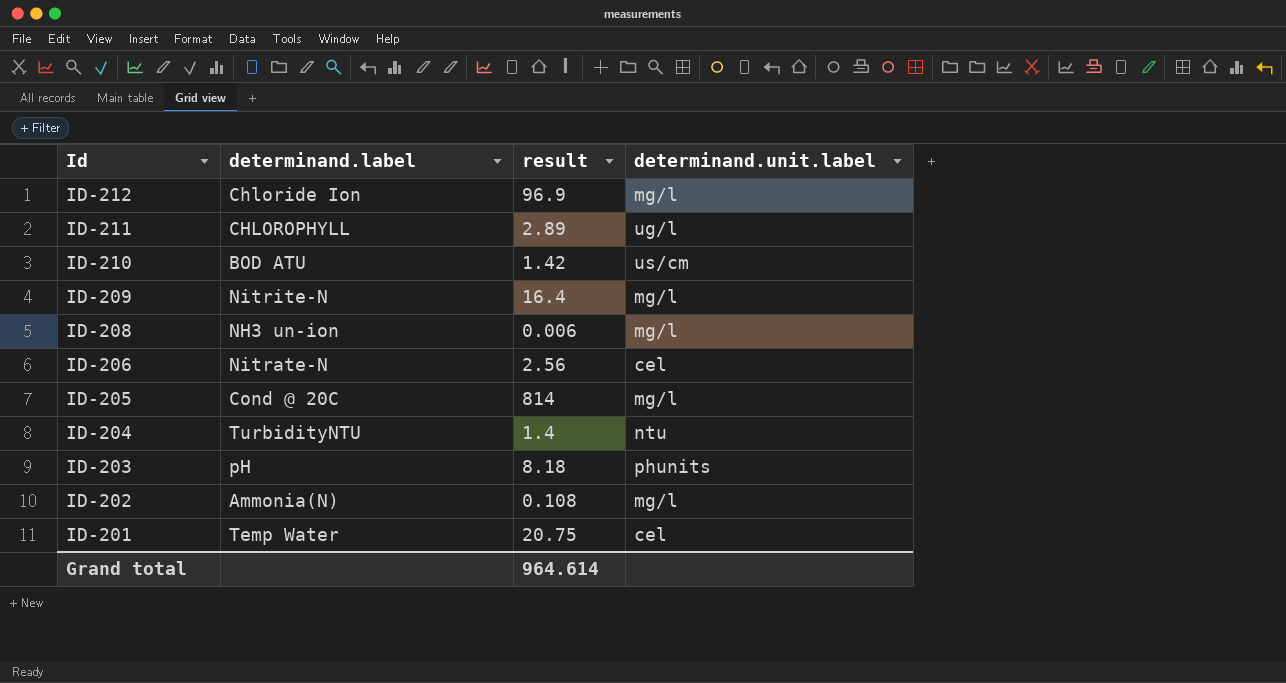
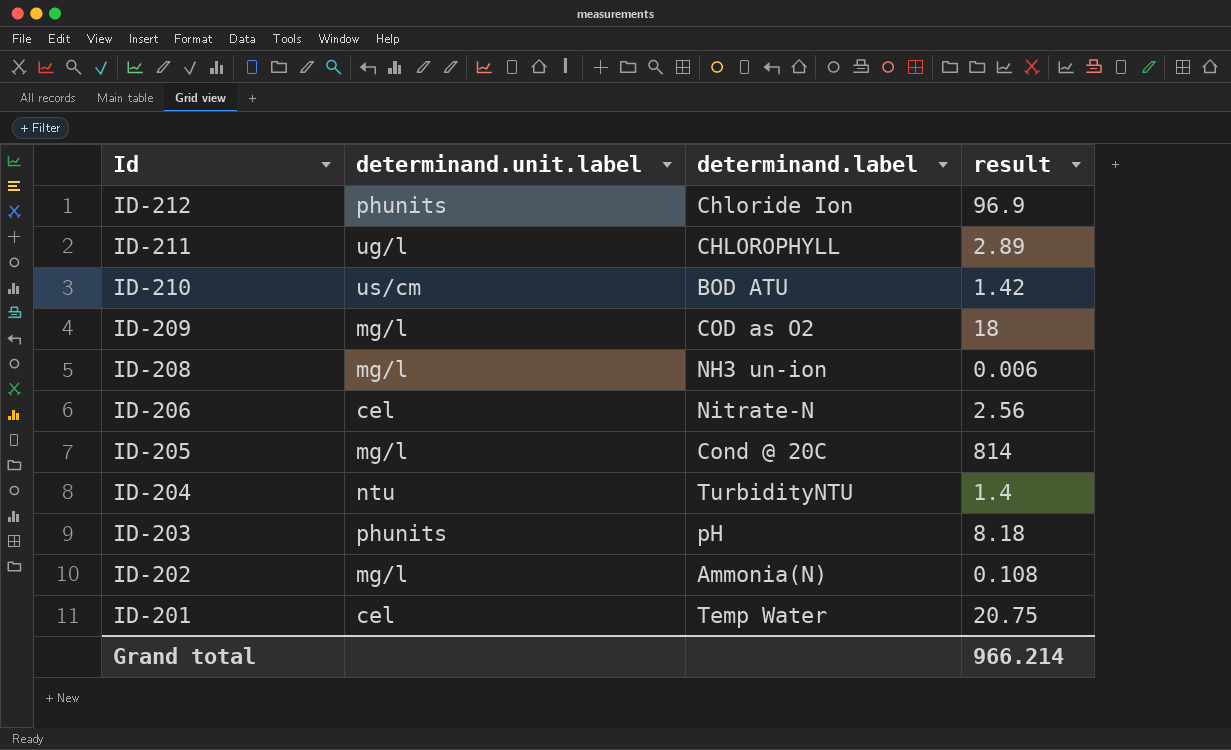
column determinand.unit.label | position: 4 -> 2
ID-212 | determinand.unit.label: mg/l -> phunits
ID-209 | determinand.label: Nitrite-N -> COD as O2
ID-209 | result: 16.4 -> 18
Grand total | result: 964.614 -> 966.214

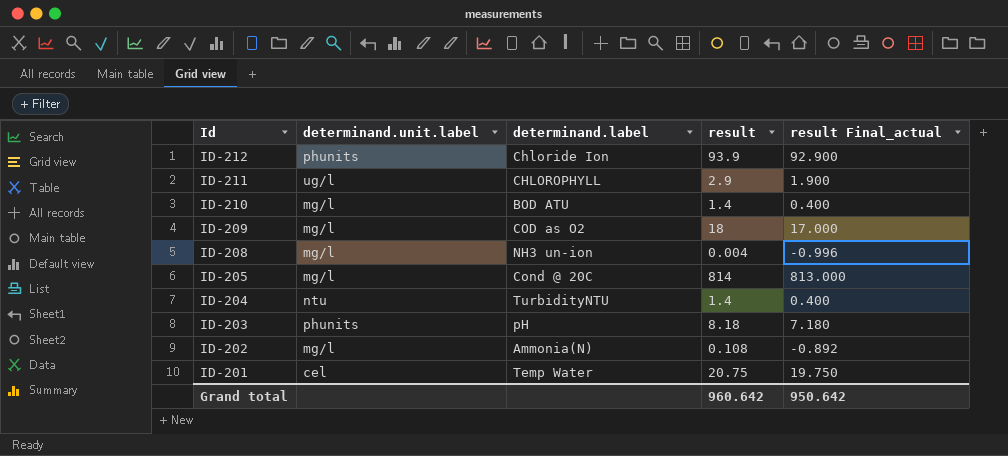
column result Final_actual | formula: none -> [result] - 1
row ID-206: cel | Nitrate-N | 2.56 -> none
ID-212 | result: 96.9 -> 93.9
ID-211 | result: 2.89 -> 2.9
ID-210 | determinand.unit.label: us/cm -> mg/l
ID-210 | result: 1.42 -> 1.4
ID-208 | result: 0.006 -> 0.004
Grand total | result: 966.214 -> 960.642

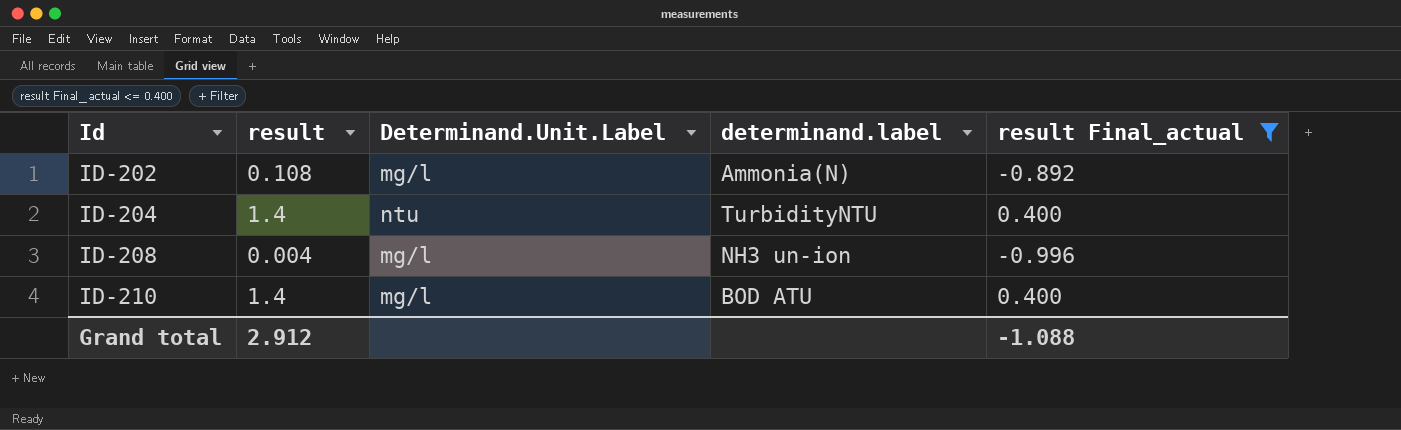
filter: none -> result Final_actual <= 0.400
row order: Id descending -> Id ascending
column result | position: 4 -> 2
column name: determinand.unit.label -> Determinand.Unit.Label
Grand total | result: 960.642 -> 2.912
Grand total | result Final_actual: 950.642 -> -1.088

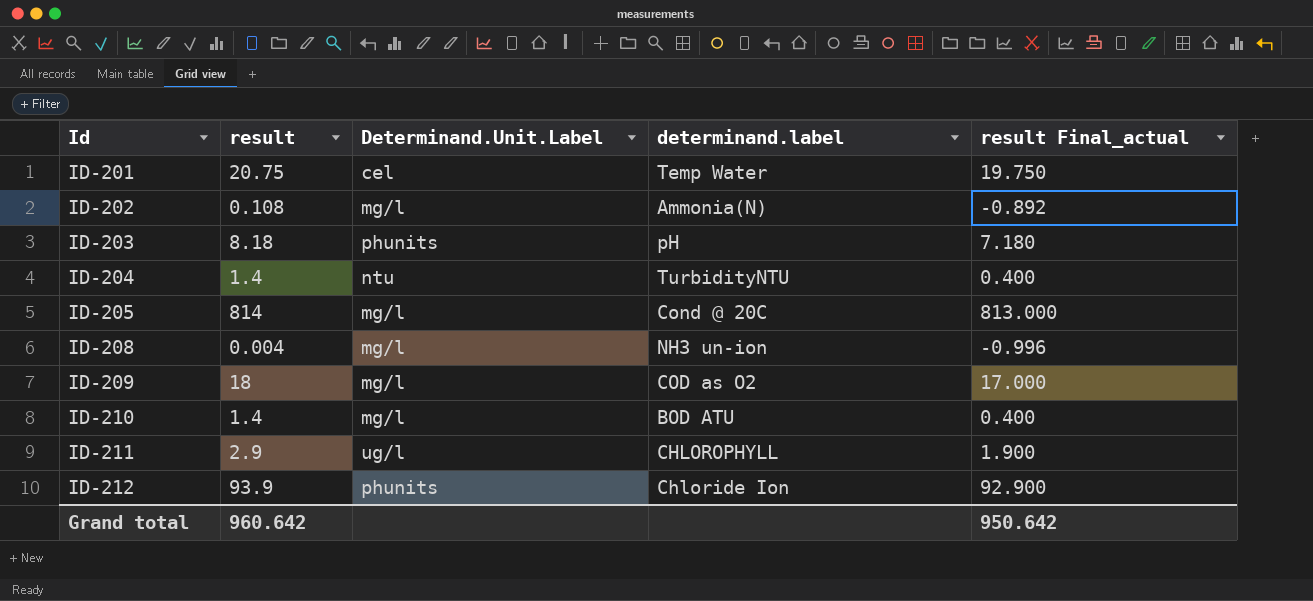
filter: result Final_actual <= 0.400 -> none
Grand total | result: 2.912 -> 960.642
Grand total | result Final_actual: -1.088 -> 950.642

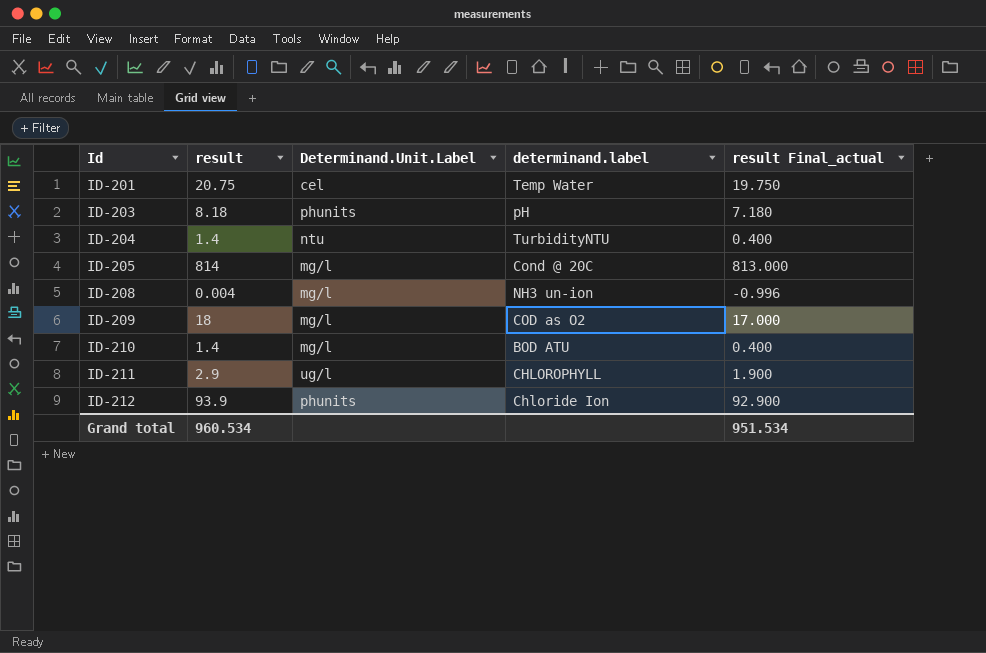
row ID-202: 0.108 | mg/l | Ammonia(N) | -0.892 -> none
Grand total | result: 960.642 -> 960.534
Grand total | result Final_actual: 950.642 -> 951.534

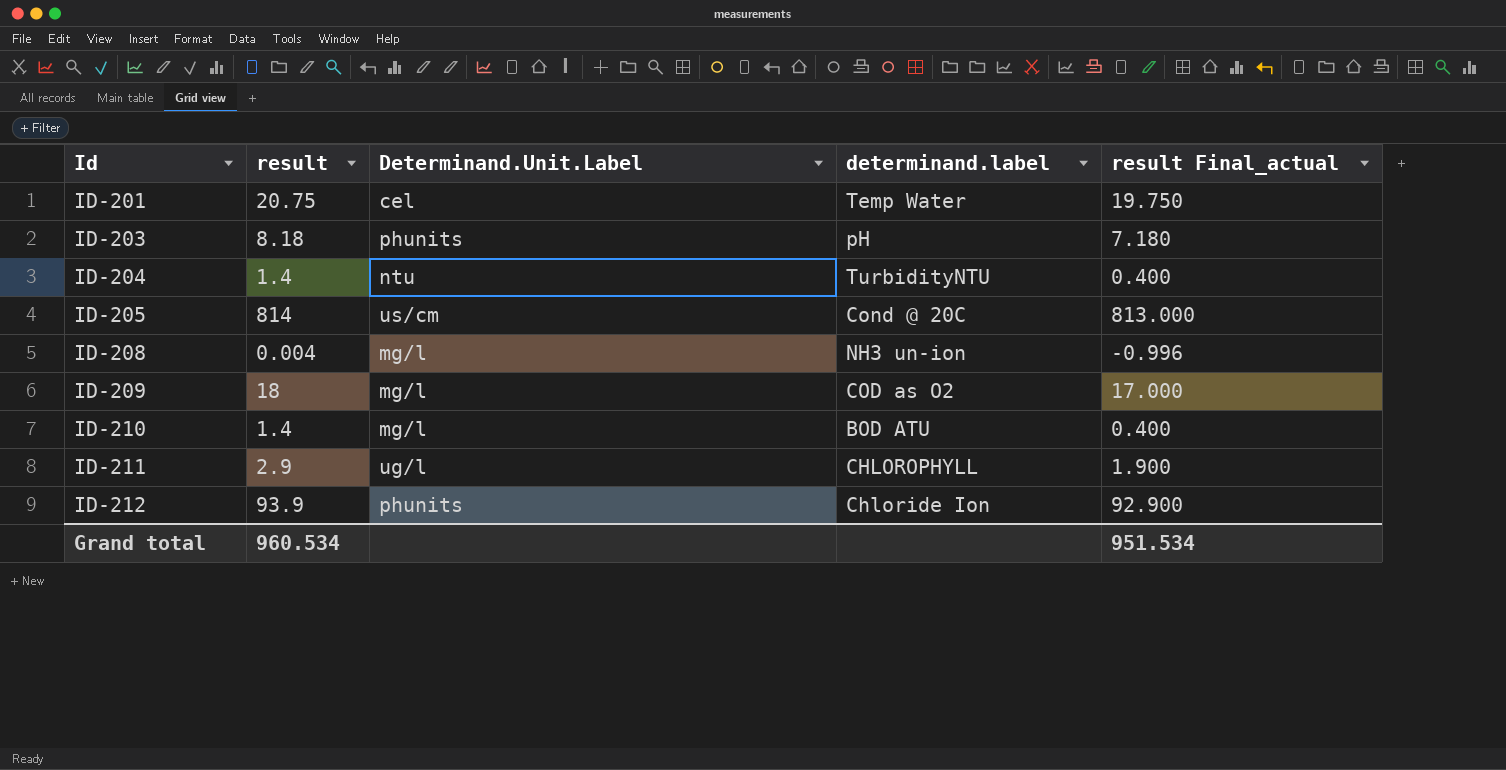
ID-205 | Determinand.Unit.Label: mg/l -> us/cm

